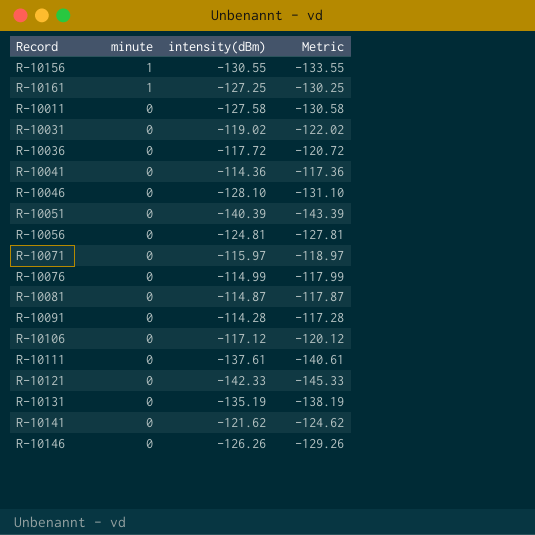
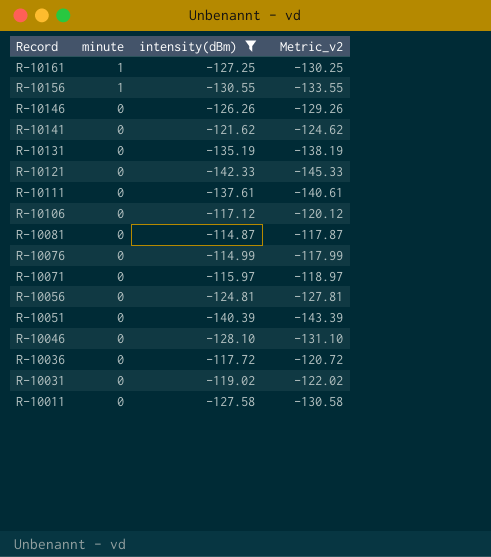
filter: none -> intensity(dBm) <= -114.87
row order: minute descending -> Record descending
column name: Metric -> Metric_v2

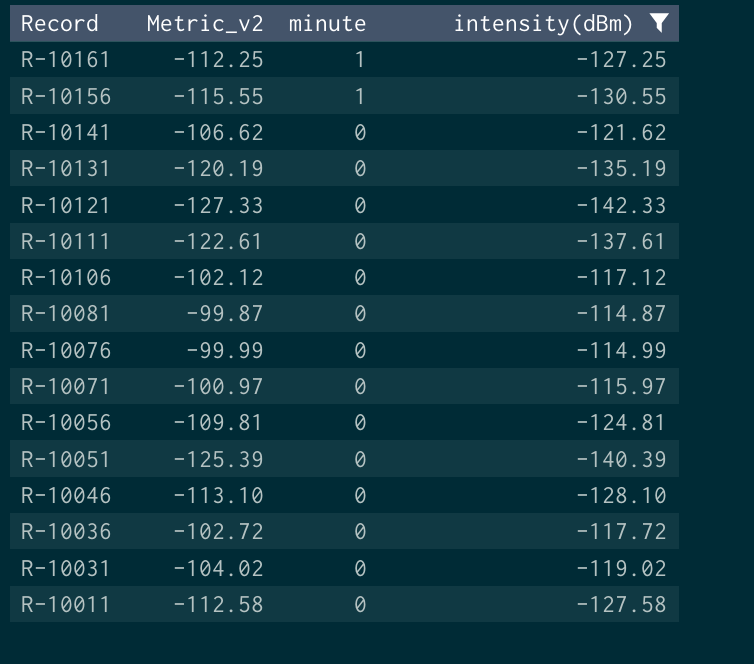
column Metric_v2 | formula: [intensity(dBm)] - 3 -> [intensity(dBm)] + 15
column Metric_v2 | position: 4 -> 2
row R-10146: 0 | -126.26 | -129.26 -> none

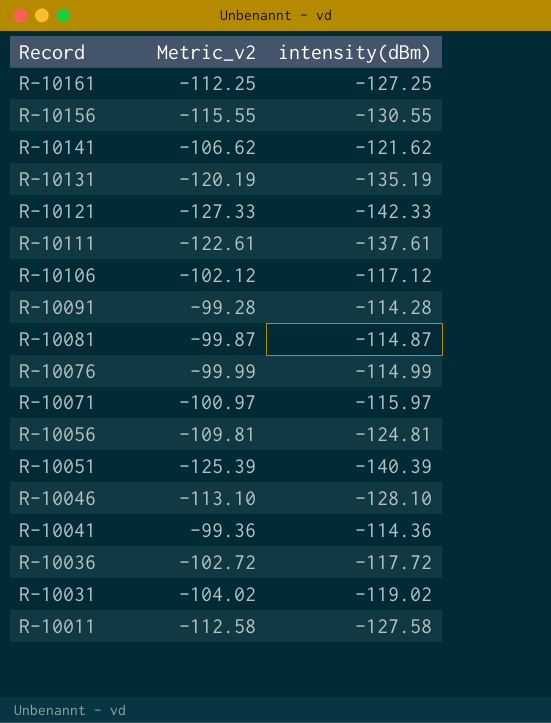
filter: intensity(dBm) <= -114.87 -> none
column minute | position: 3 -> none

